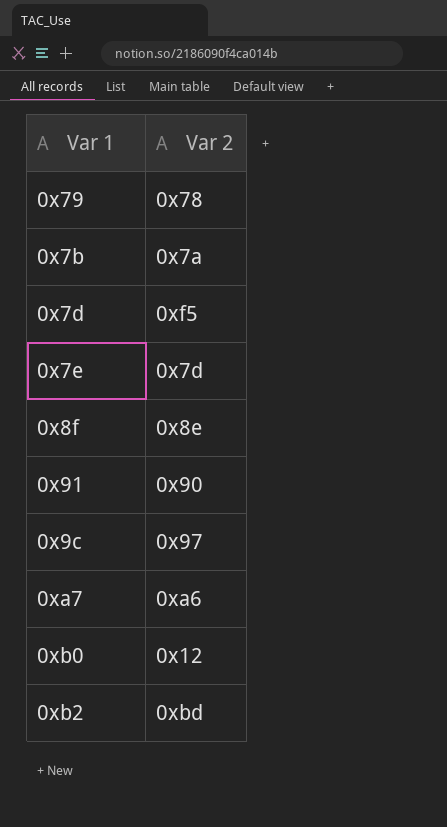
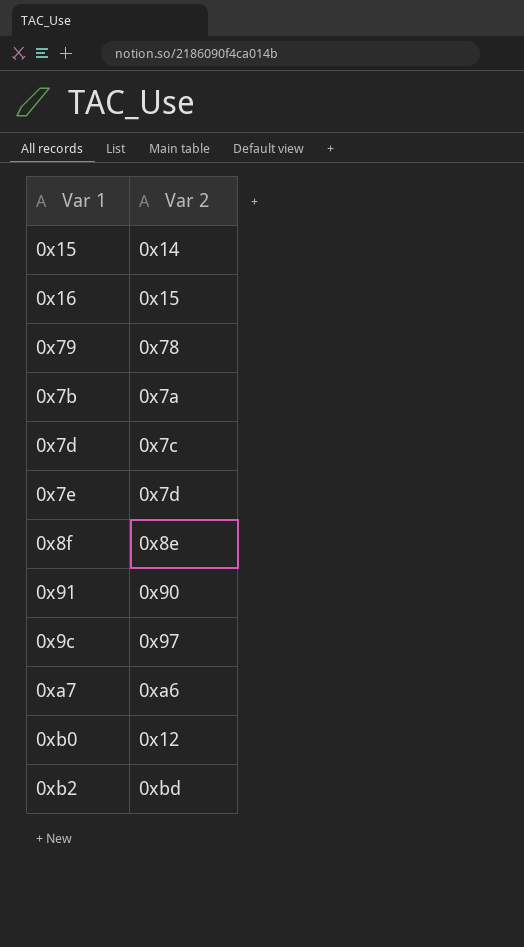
row 0x15: none -> 0x14
row 0x16: none -> 0x15
0x7d | Var 2: 0xf5 -> 0x7c

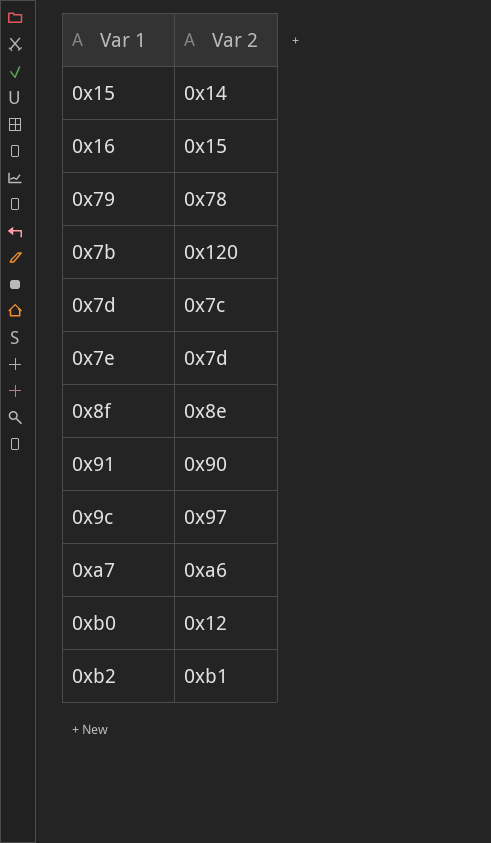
0x7b | Var 2: 0x7a -> 0x120
0xb2 | Var 2: 0xbd -> 0xb1

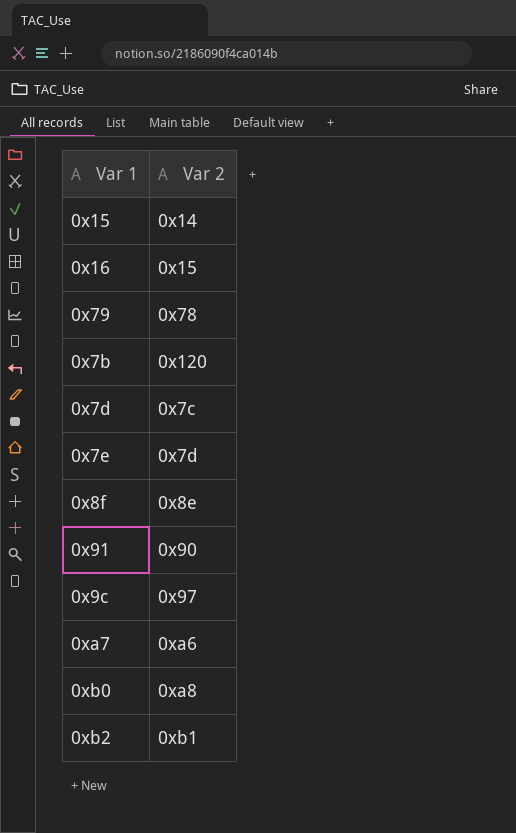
0xb0 | Var 2: 0x12 -> 0xa8

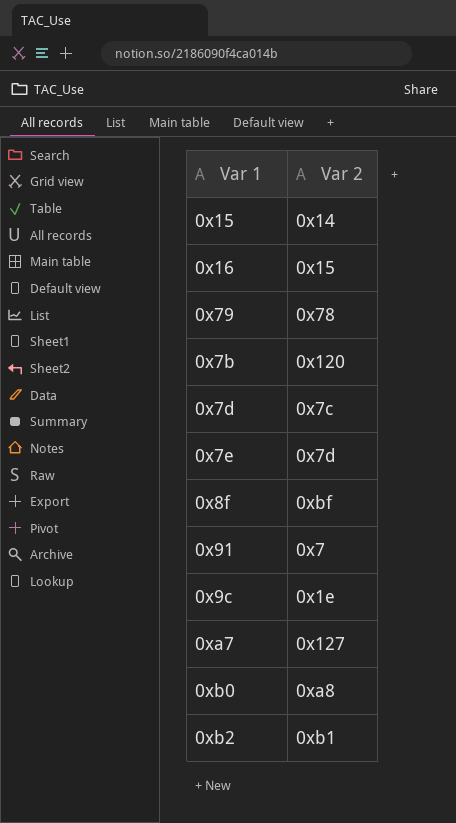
0x8f | Var 2: 0x8e -> 0xbf
0x91 | Var 2: 0x90 -> 0x7
0x9c | Var 2: 0x97 -> 0x1e
0xa7 | Var 2: 0xa6 -> 0x127

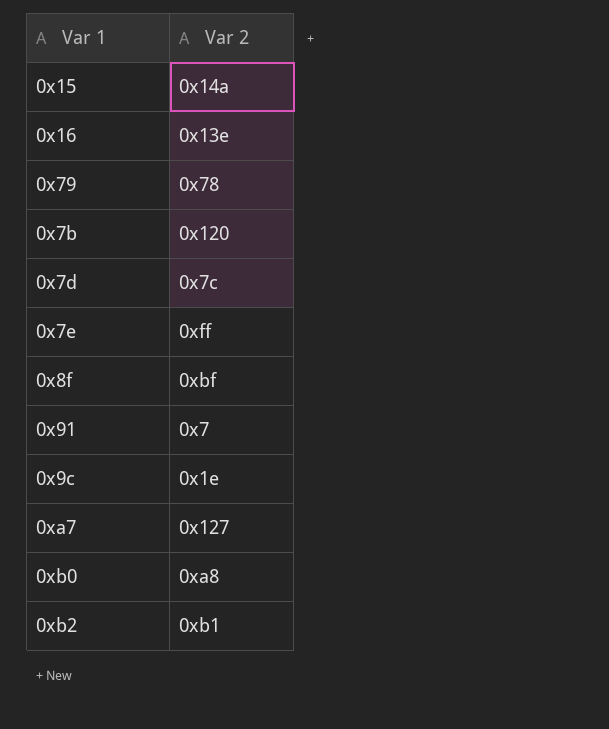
0x15 | Var 2: 0x14 -> 0x14a
0x16 | Var 2: 0x15 -> 0x13e
0x7e | Var 2: 0x7d -> 0xff

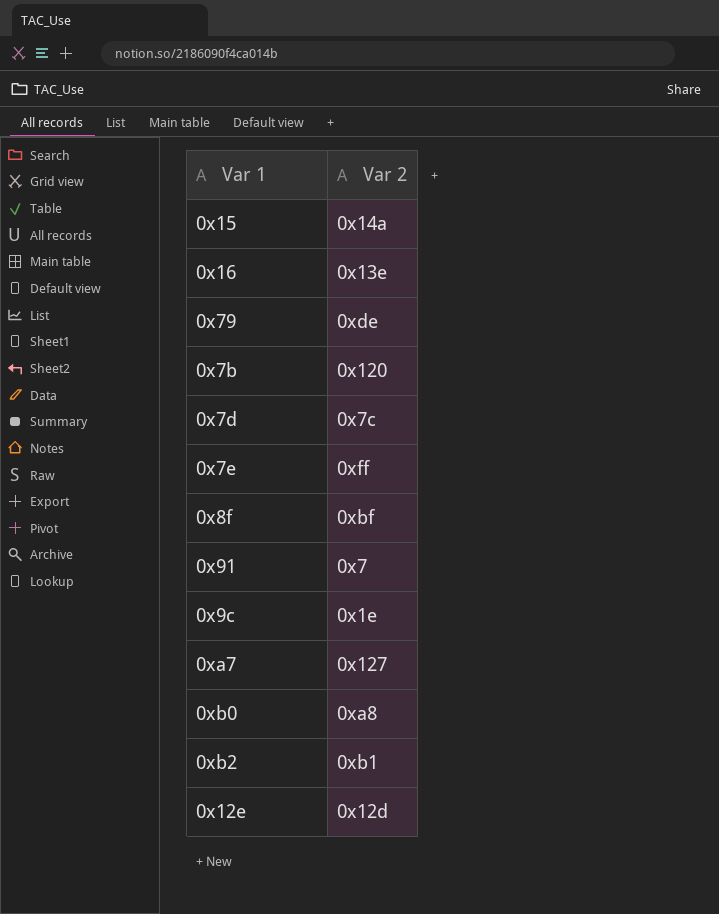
0x79 | Var 2: 0x78 -> 0xde
row 0x12e: none -> 0x12d

